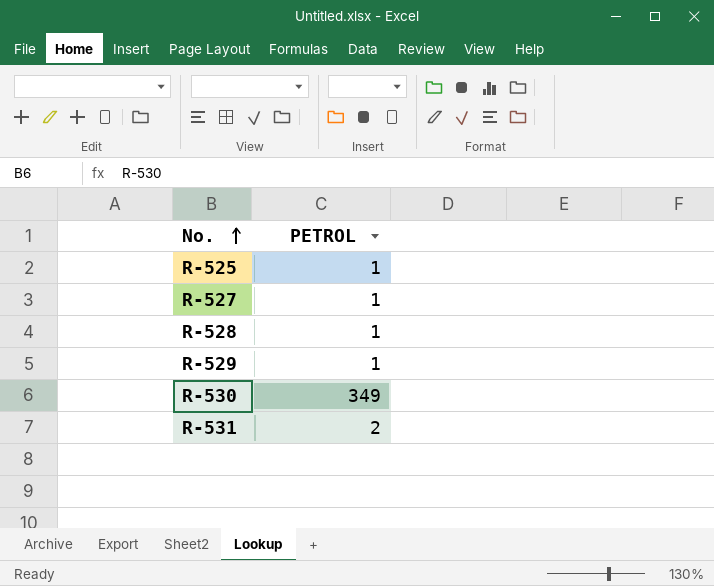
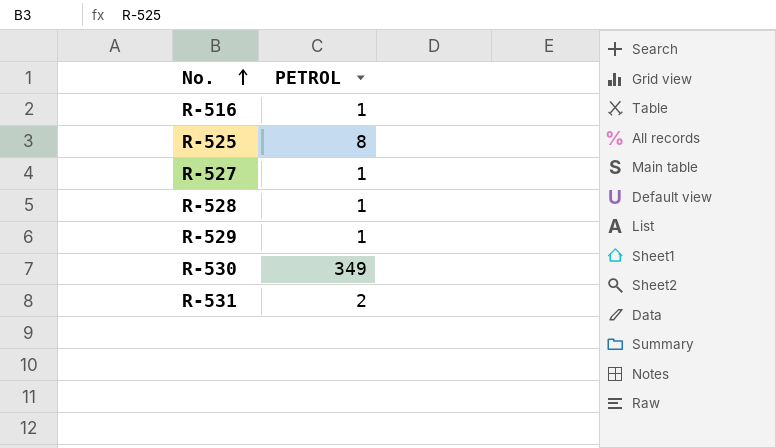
row R-516: none -> 1
R-525 | PETROL: 1 -> 8

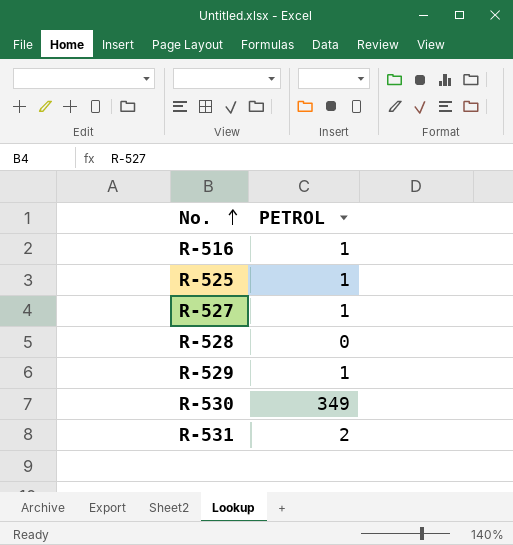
R-525 | PETROL: 8 -> 1
R-528 | PETROL: 1 -> 0

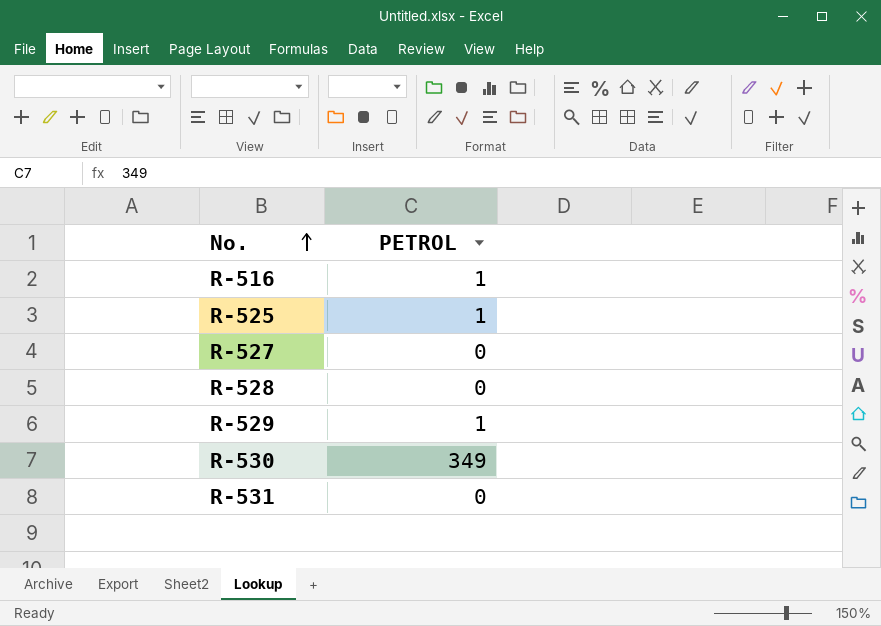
R-527 | PETROL: 1 -> 0
R-531 | PETROL: 2 -> 0

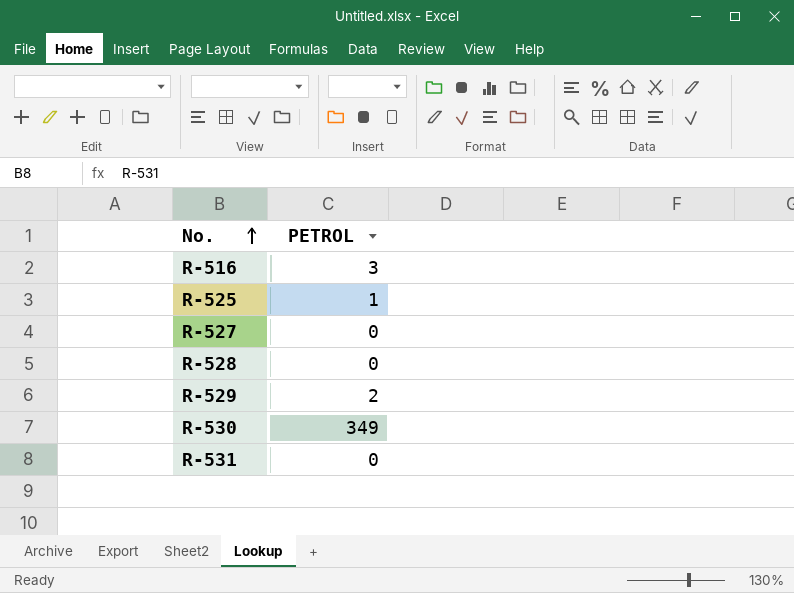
R-516 | PETROL: 1 -> 3
R-529 | PETROL: 1 -> 2

